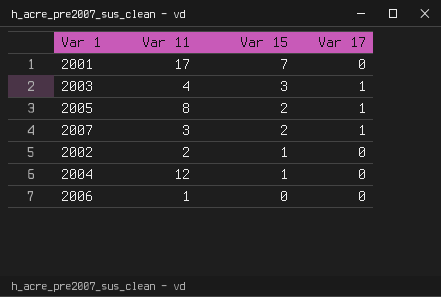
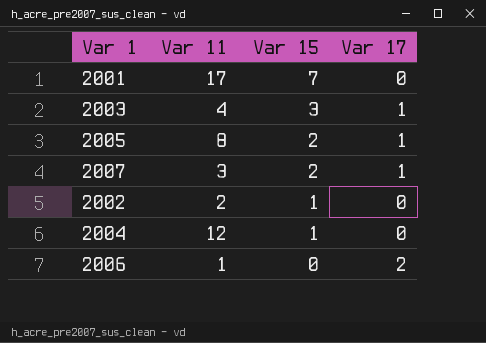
2006 | Var 17: 0 -> 2

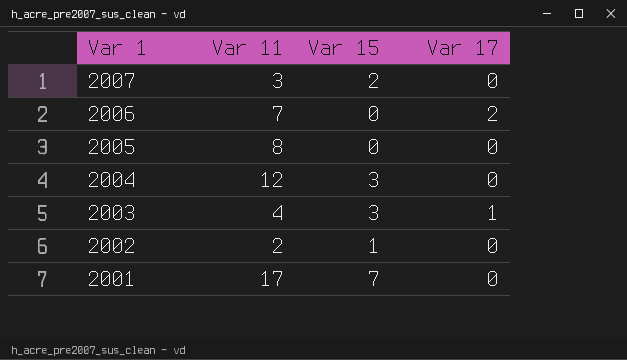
row order: Var 15 descending -> Var 1 descending
2007 | Var 17: 1 -> 0
2006 | Var 11: 1 -> 7
2005 | Var 15: 2 -> 0
2005 | Var 17: 1 -> 0
2004 | Var 15: 1 -> 3

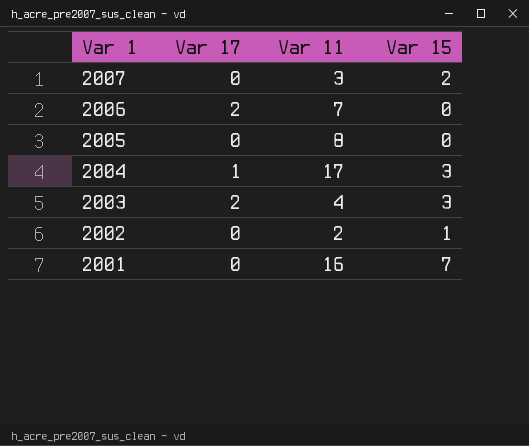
column Var 17 | position: 4 -> 2
2004 | Var 17: 0 -> 1
2004 | Var 11: 12 -> 17
2003 | Var 17: 1 -> 2
2001 | Var 11: 17 -> 16

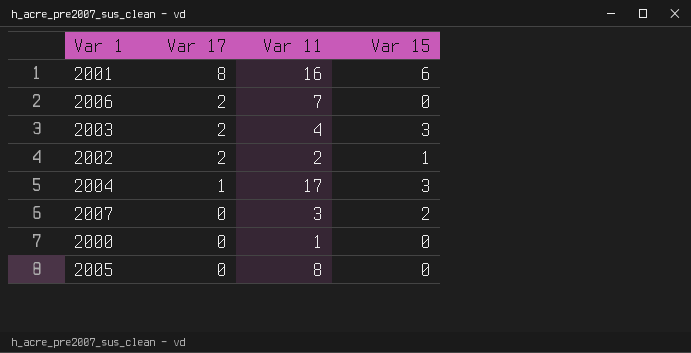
row order: Var 1 descending -> Var 17 descending
2001 | Var 17: 0 -> 8
2001 | Var 15: 7 -> 6
2002 | Var 17: 0 -> 2
row 2000: none -> 0 | 1 | 0

